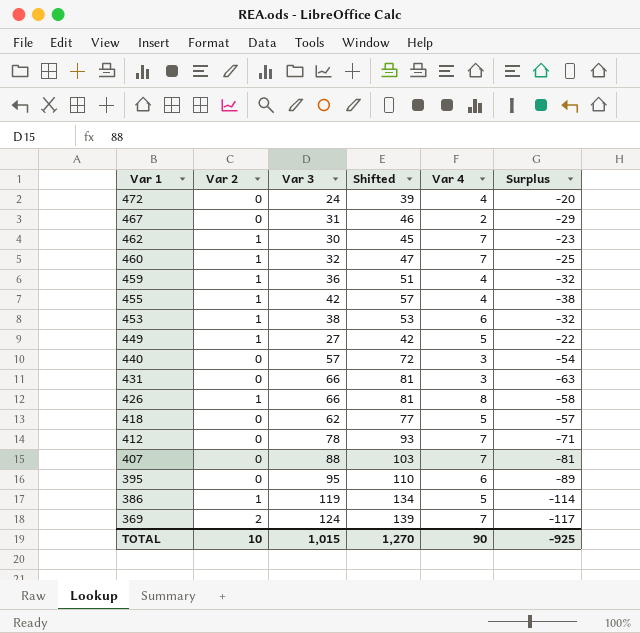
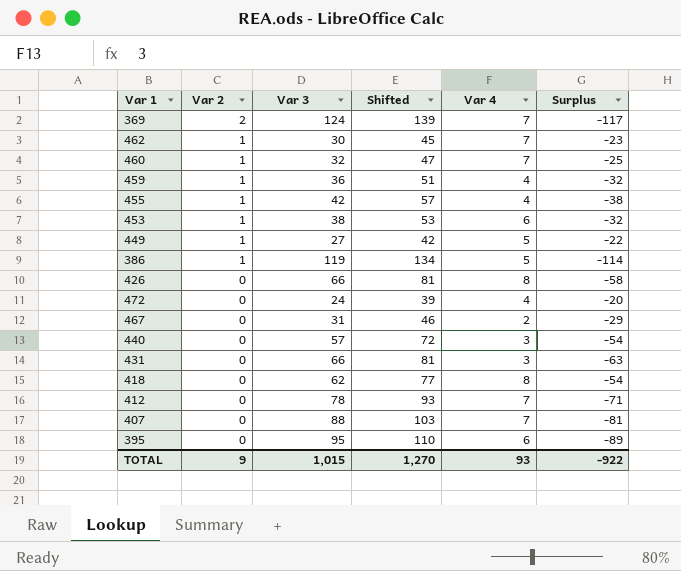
row order: Var 1 descending -> Var 2 descending
426 | Var 2: 1 -> 0
418 | Var 4: 5 -> 8
418 | Surplus: -57 -> -54
TOTAL | Var 2: 10 -> 9
TOTAL | Var 4: 90 -> 93
TOTAL | Surplus: -925 -> -922

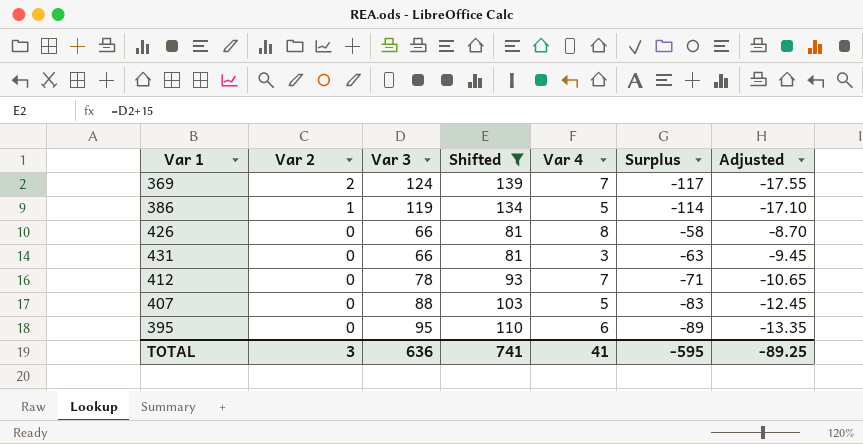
filter: none -> Shifted >= 81
column Adjusted | formula: none -> [Surplus] * 0.15
407 | Var 4: 7 -> 5
407 | Surplus: -81 -> -83
TOTAL | Var 2: 9 -> 3
TOTAL | Var 3: 1,015 -> 636
TOTAL | Shifted: 1,270 -> 741
TOTAL | Var 4: 93 -> 41
TOTAL | Surplus: -922 -> -595

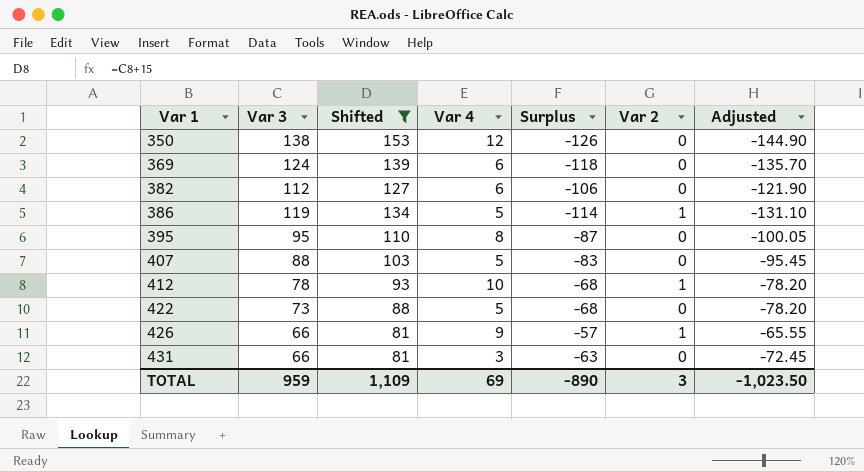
row order: Var 2 descending -> Var 1 ascending
column Var 2 | position: 2 -> 6
column Adjusted | formula: [Surplus] * 0.15 -> [Surplus] * 1.15
row 350: none -> 138 | 153 | 12 | -126 | 0 | -144.90
369 | Var 4: 7 -> 6
369 | Surplus: -117 -> -118
369 | Var 2: 2 -> 0
row 382: none -> 112 | 127 | 6 | -106 | 0 | -121.90
395 | Var 4: 6 -> 8
395 | Surplus: -89 -> -87
412 | Var 4: 7 -> 10
412 | Surplus: -71 -> -68
412 | Var 2: 0 -> 1
row 422: none -> 73 | 88 | 5 | -68 | 0 | -78.20
426 | Var 4: 8 -> 9
426 | Surplus: -58 -> -57
426 | Var 2: 0 -> 1
TOTAL | Var 3: 636 -> 959
TOTAL | Shifted: 741 -> 1,109
TOTAL | Var 4: 41 -> 69
TOTAL | Surplus: -595 -> -890
TOTAL | Adjusted: -89.25 -> -1,023.50

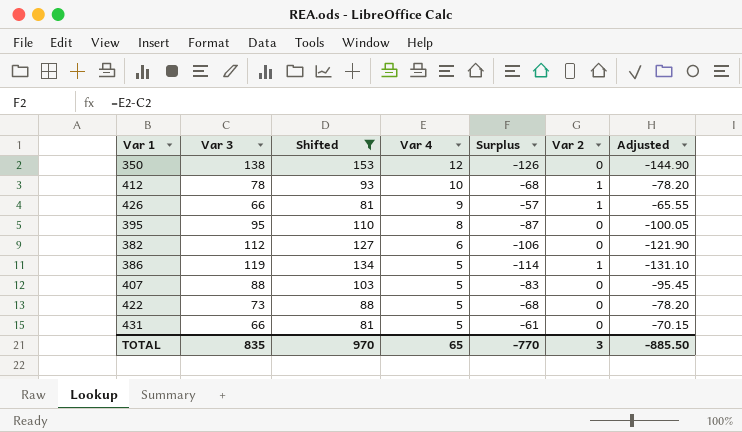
row order: Var 1 ascending -> Var 4 descending
row 369: 124 | 139 | 6 | -118 | 0 | -135.70 -> none
431 | Var 4: 3 -> 5
431 | Surplus: -63 -> -61
431 | Adjusted: -72.45 -> -70.15
TOTAL | Var 3: 959 -> 835
TOTAL | Shifted: 1,109 -> 970
TOTAL | Var 4: 69 -> 65
TOTAL | Surplus: -890 -> -770
TOTAL | Adjusted: -1,023.50 -> -885.50

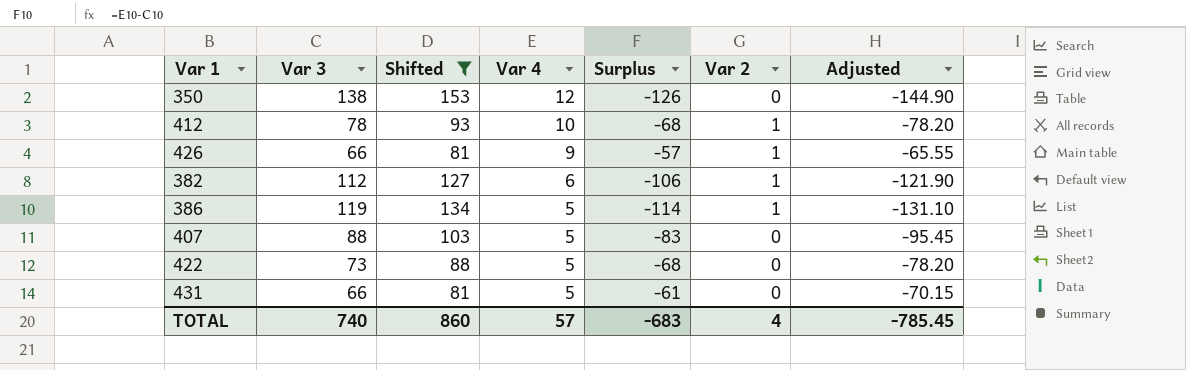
row 395: 95 | 110 | 8 | -87 | 0 | -100.05 -> none
382 | Var 2: 0 -> 1
TOTAL | Var 3: 835 -> 740
TOTAL | Shifted: 970 -> 860
TOTAL | Var 4: 65 -> 57
TOTAL | Surplus: -770 -> -683
TOTAL | Var 2: 3 -> 4
TOTAL | Adjusted: -885.50 -> -785.45

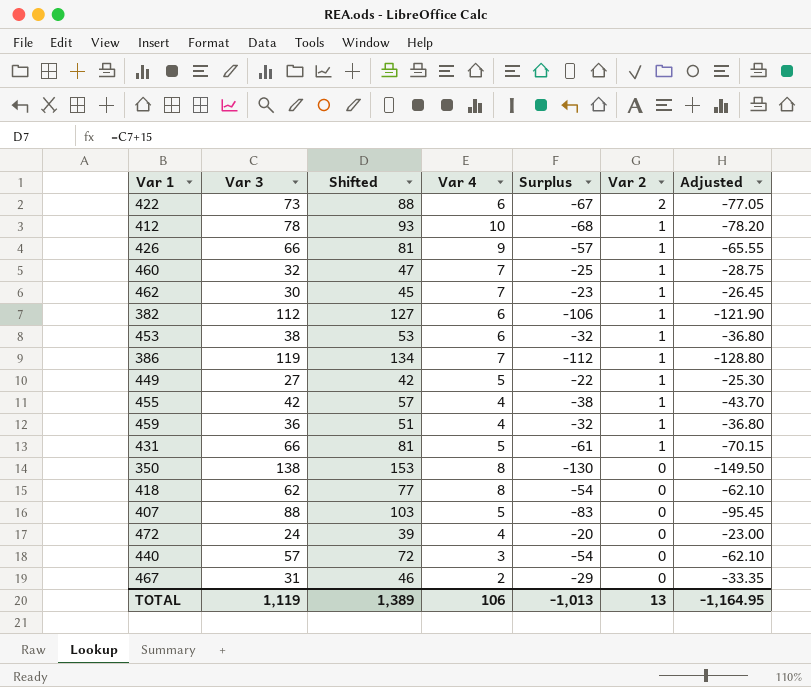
filter: Shifted >= 81 -> none
row order: Var 4 descending -> Var 2 descending
422 | Var 4: 5 -> 6
422 | Surplus: -68 -> -67
422 | Var 2: 0 -> 2
422 | Adjusted: -78.20 -> -77.05
386 | Var 4: 5 -> 7
386 | Surplus: -114 -> -112
386 | Adjusted: -131.10 -> -128.80
431 | Var 2: 0 -> 1
350 | Var 4: 12 -> 8
350 | Surplus: -126 -> -130
350 | Adjusted: -144.90 -> -149.50
TOTAL | Var 3: 740 -> 1,119
TOTAL | Shifted: 860 -> 1,389
TOTAL | Var 4: 57 -> 106
TOTAL | Surplus: -683 -> -1,013
TOTAL | Var 2: 4 -> 13
TOTAL | Adjusted: -785.45 -> -1,164.95

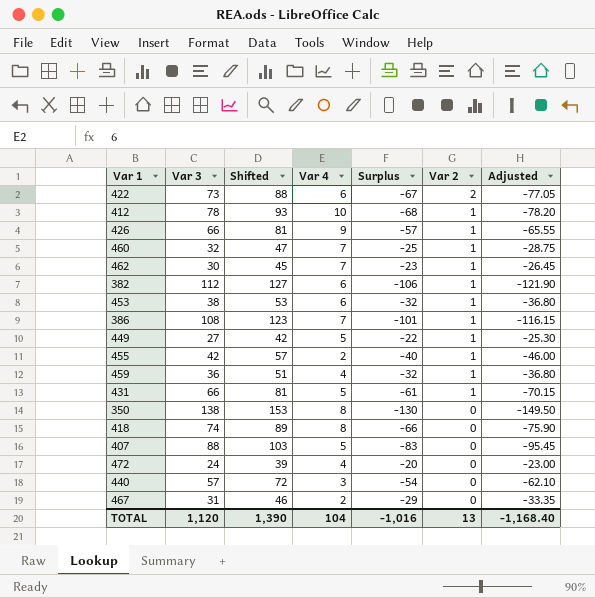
386 | Var 3: 119 -> 108
386 | Shifted: 134 -> 123
386 | Surplus: -112 -> -101
386 | Adjusted: -128.80 -> -116.15
455 | Var 4: 4 -> 2
455 | Surplus: -38 -> -40
455 | Adjusted: -43.70 -> -46.00
418 | Var 3: 62 -> 74
418 | Shifted: 77 -> 89
418 | Surplus: -54 -> -66
418 | Adjusted: -62.10 -> -75.90
TOTAL | Var 3: 1,119 -> 1,120
TOTAL | Shifted: 1,389 -> 1,390
TOTAL | Var 4: 106 -> 104
TOTAL | Surplus: -1,013 -> -1,016
TOTAL | Adjusted: -1,164.95 -> -1,168.40

